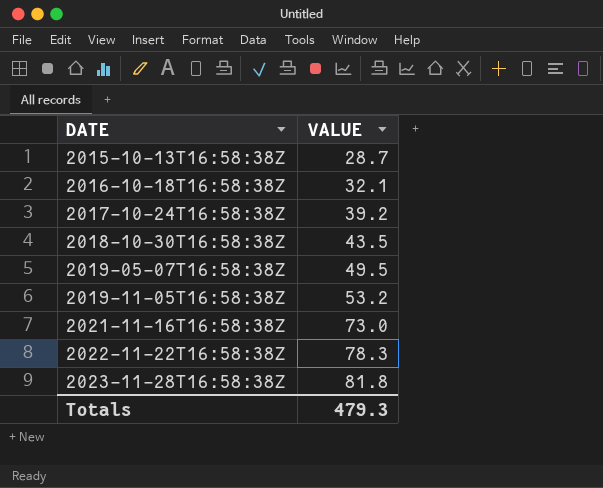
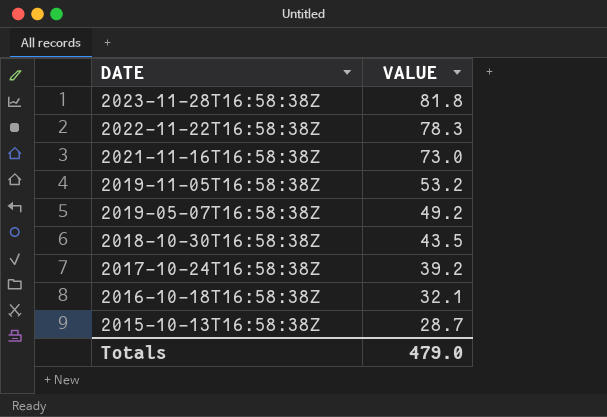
row order: DATE ascending -> DATE descending
2019-05-07T16:58:38Z | VALUE: 49.5 -> 49.2
Totals | VALUE: 479.3 -> 479.0

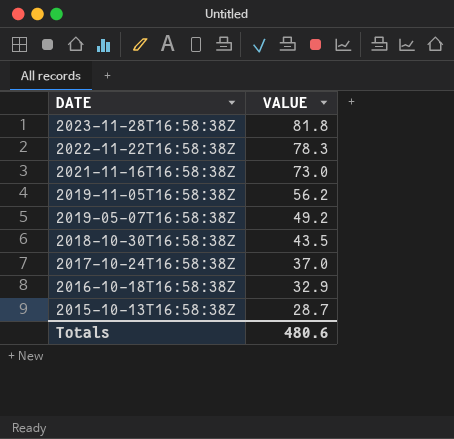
2019-11-05T16:58:38Z | VALUE: 53.2 -> 56.2
2017-10-24T16:58:38Z | VALUE: 39.2 -> 37.0
2016-10-18T16:58:38Z | VALUE: 32.1 -> 32.9
Totals | VALUE: 479.0 -> 480.6

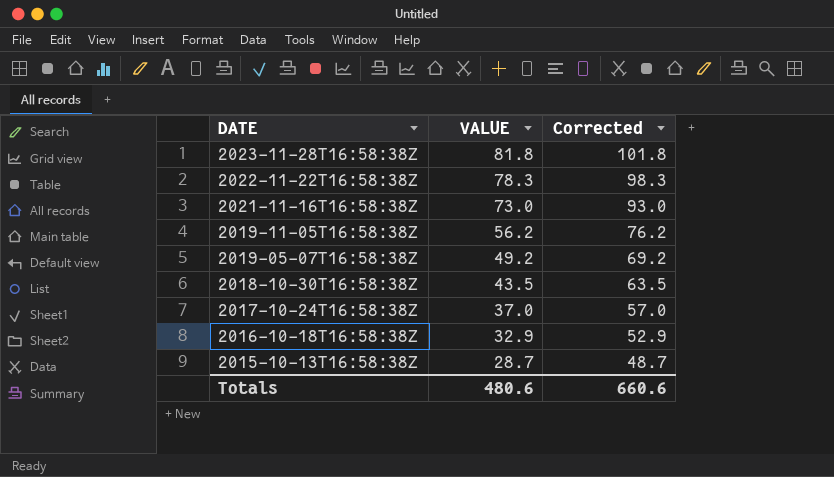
column Corrected | formula: none -> [VALUE] + 20

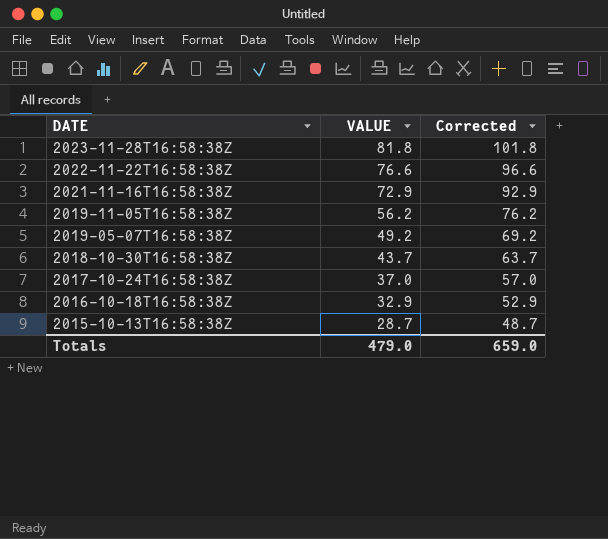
2022-11-22T16:58:38Z | VALUE: 78.3 -> 76.6
2022-11-22T16:58:38Z | Corrected: 98.3 -> 96.6
2021-11-16T16:58:38Z | VALUE: 73.0 -> 72.9
2021-11-16T16:58:38Z | Corrected: 93.0 -> 92.9
2018-10-30T16:58:38Z | VALUE: 43.5 -> 43.7
2018-10-30T16:58:38Z | Corrected: 63.5 -> 63.7
Totals | VALUE: 480.6 -> 479.0
Totals | Corrected: 660.6 -> 659.0

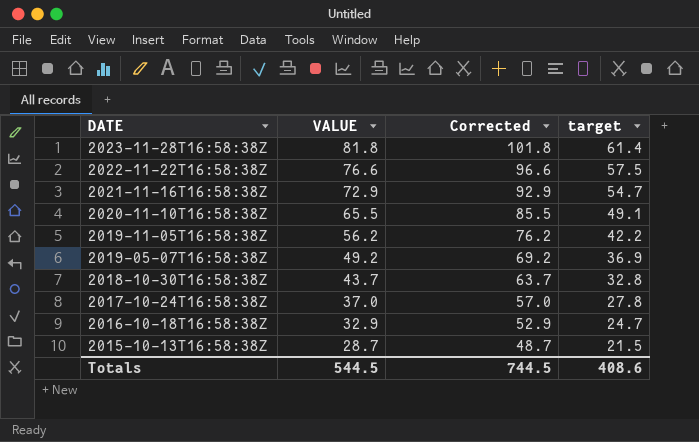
column target | formula: none -> [VALUE] * 0.75
row 2020-11-10T16:58:38Z: none -> 65.5 | 85.5 | 49.1
Totals | VALUE: 479.0 -> 544.5
Totals | Corrected: 659.0 -> 744.5

